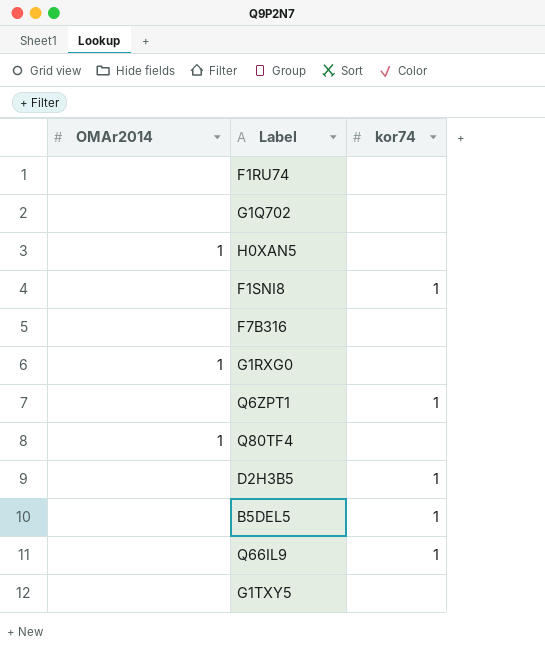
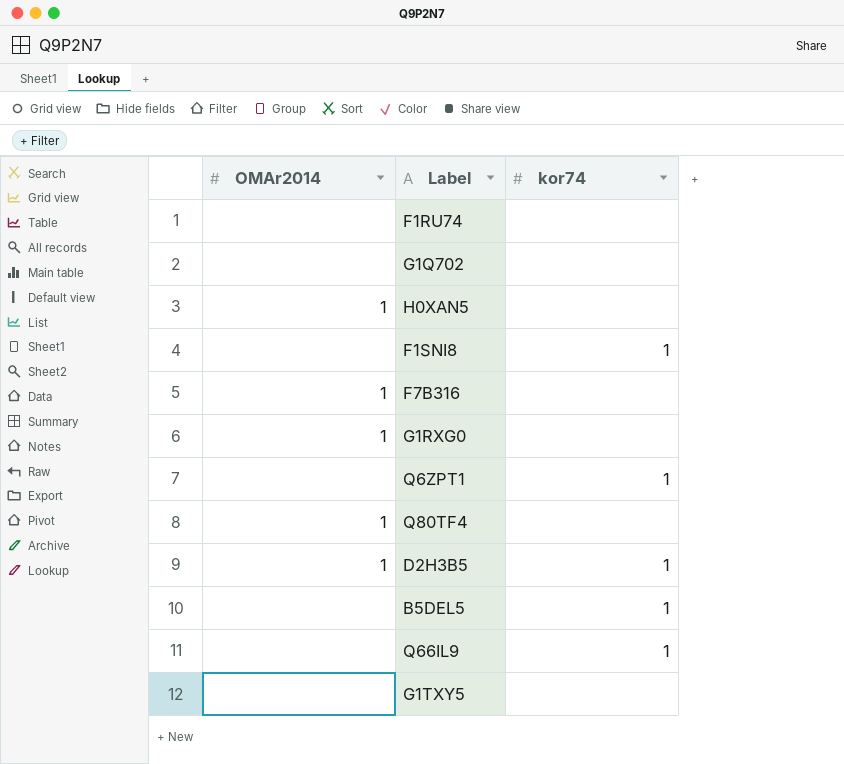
F7B316 | OMAr2014: none -> 1
D2H3B5 | OMAr2014: none -> 1

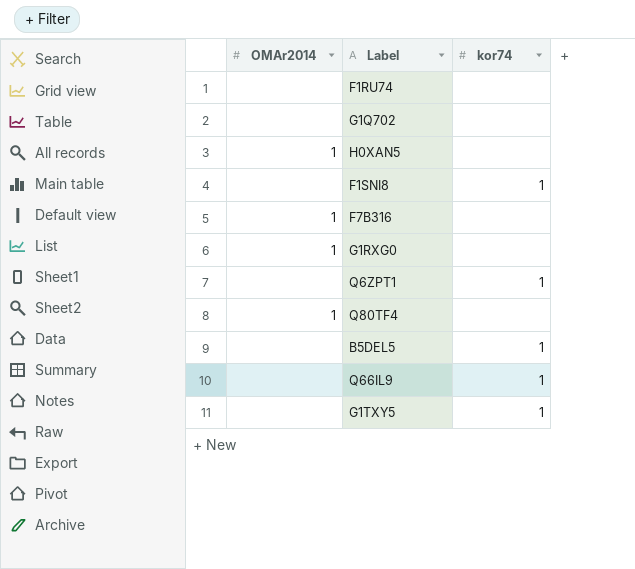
row D2H3B5: 1 | 1 -> none
G1TXY5 | kor74: none -> 1

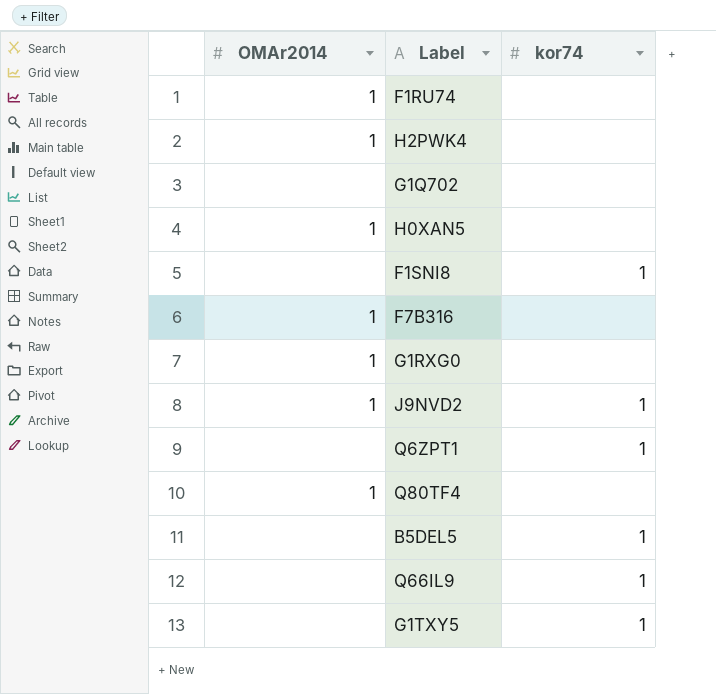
F1RU74 | OMAr2014: none -> 1
row H2PWK4: none -> 1 | none
row J9NVD2: none -> 1 | 1

